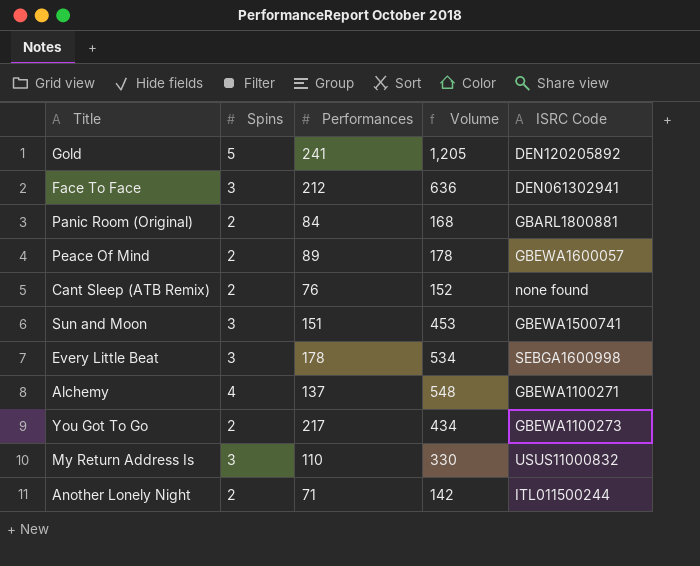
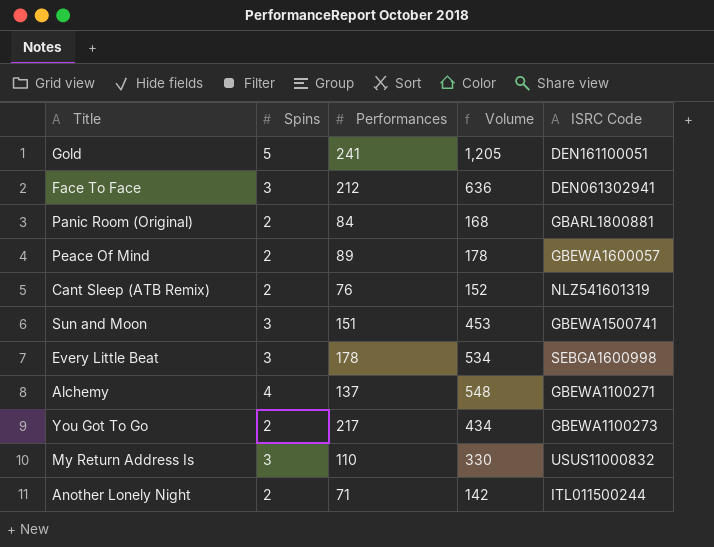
Gold | ISRC Code: DEN120205892 -> DEN161100051
Cant Sleep (ATB Remix) | ISRC Code: none found -> NLZ541601319

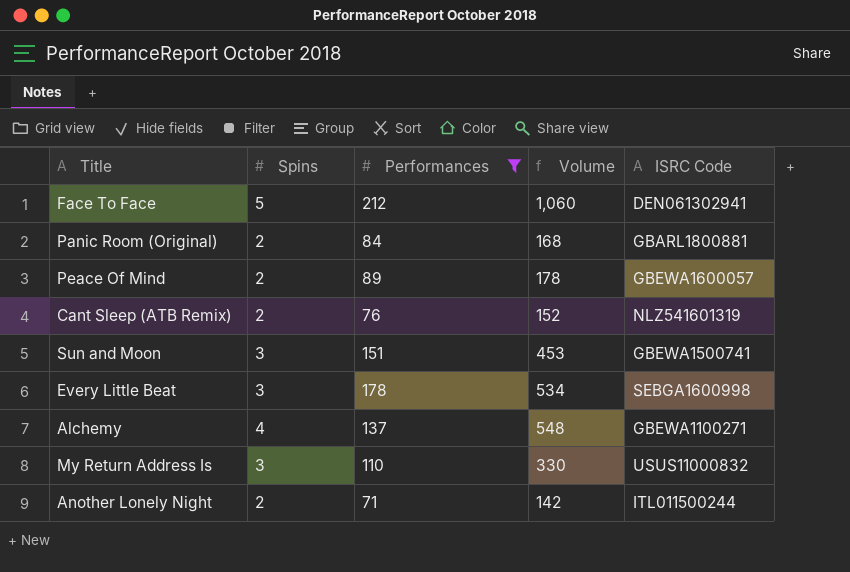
filter: none -> Performances <= 212
Face To Face | Spins: 3 -> 5
Face To Face | Volume: 636 -> 1,060

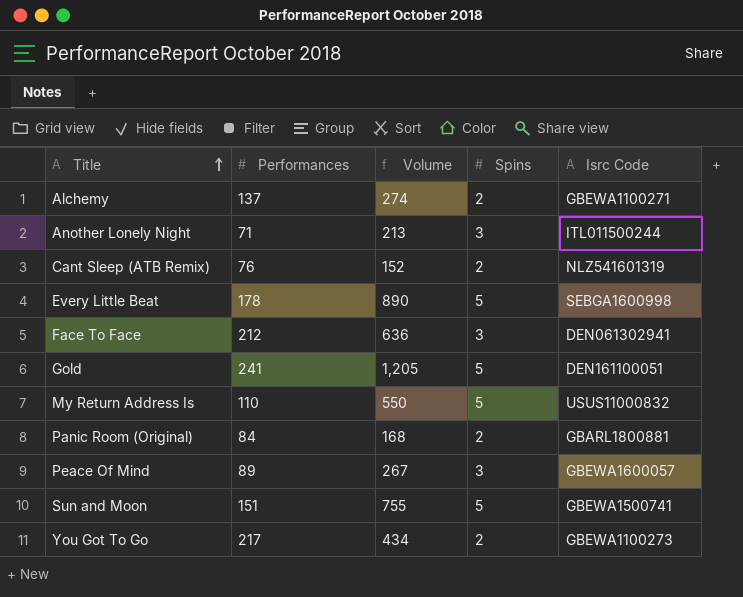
filter: Performances <= 212 -> none
row order: none -> Title ascending
column Spins | position: 2 -> 4
column name: ISRC Code -> Isrc Code
Alchemy | Volume: 548 -> 274
Alchemy | Spins: 4 -> 2
Another Lonely Night | Volume: 142 -> 213
Another Lonely Night | Spins: 2 -> 3
Every Little Beat | Volume: 534 -> 890
Every Little Beat | Spins: 3 -> 5
Face To Face | Volume: 1,060 -> 636
Face To Face | Spins: 5 -> 3
My Return Address Is | Volume: 330 -> 550
My Return Address Is | Spins: 3 -> 5
Peace Of Mind | Volume: 178 -> 267
Peace Of Mind | Spins: 2 -> 3
Sun and Moon | Volume: 453 -> 755
Sun and Moon | Spins: 3 -> 5

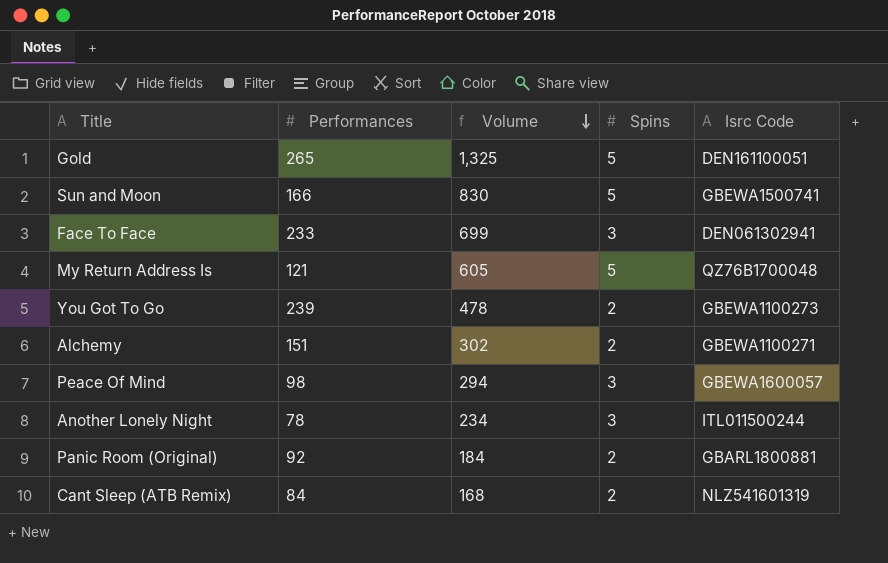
row order: Title ascending -> Volume descending
row Every Little Beat: 178 | 890 | 5 | SEBGA1600998 -> none
Gold | Performances: 241 -> 265
Gold | Volume: 1,205 -> 1,325
Sun and Moon | Performances: 151 -> 166
Sun and Moon | Volume: 755 -> 830
Face To Face | Performances: 212 -> 233
Face To Face | Volume: 636 -> 699
My Return Address Is | Performances: 110 -> 121
My Return Address Is | Volume: 550 -> 605
My Return Address Is | Isrc Code: USUS11000832 -> QZ76B1700048
You Got To Go | Performances: 217 -> 239
You Got To Go | Volume: 434 -> 478
Alchemy | Performances: 137 -> 151
Alchemy | Volume: 274 -> 302
Peace Of Mind | Performances: 89 -> 98
Peace Of Mind | Volume: 267 -> 294
Another Lonely Night | Performances: 71 -> 78
Another Lonely Night | Volume: 213 -> 234
Panic Room (Original) | Performances: 84 -> 92
Panic Room (Original) | Volume: 168 -> 184
Cant Sleep (ATB Remix) | Performances: 76 -> 84
Cant Sleep (ATB Remix) | Volume: 152 -> 168

